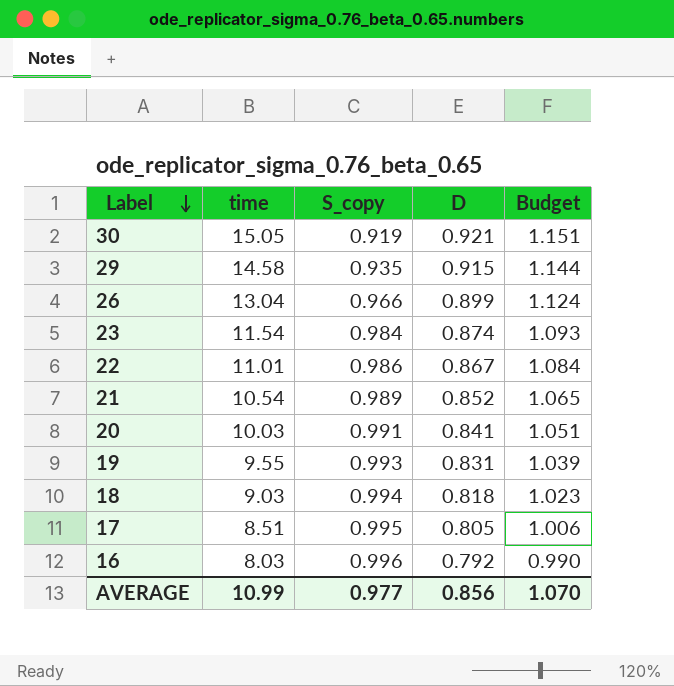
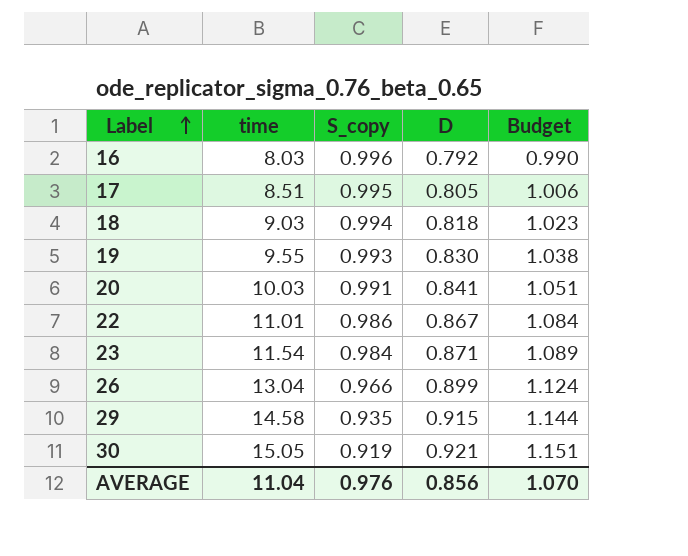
row order: Label descending -> Label ascending
row 21: 10.54 | 0.989 | 0.852 | 1.065 -> none
19 | D: 0.831 -> 0.830
19 | Budget: 1.039 -> 1.038
23 | D: 0.874 -> 0.871
23 | Budget: 1.093 -> 1.089
AVERAGE | time: 10.99 -> 11.04
AVERAGE | S_copy: 0.977 -> 0.976

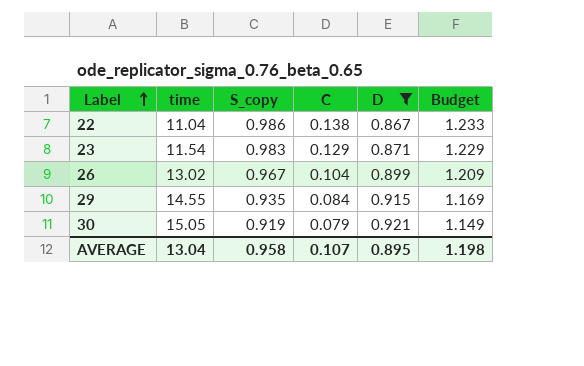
filter: none -> D >= 0.867
column C | position: none -> 4
column Budget | formula: [D] * 1.25 -> [S_copy] * 1.25
22 | time: 11.01 -> 11.04
23 | S_copy: 0.984 -> 0.983
26 | time: 13.04 -> 13.02
26 | S_copy: 0.966 -> 0.967
29 | time: 14.58 -> 14.55
AVERAGE | time: 11.04 -> 13.04
AVERAGE | S_copy: 0.976 -> 0.958
AVERAGE | D: 0.856 -> 0.895
AVERAGE | Budget: 1.070 -> 1.198

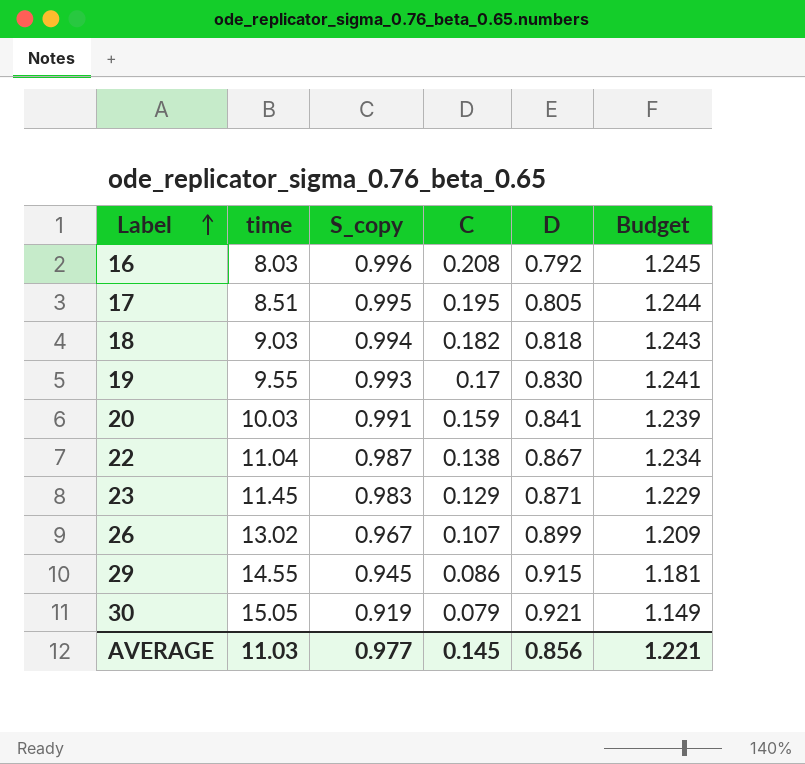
filter: D >= 0.867 -> none
22 | S_copy: 0.986 -> 0.987
22 | Budget: 1.233 -> 1.234
23 | time: 11.54 -> 11.45
26 | C: 0.104 -> 0.107
29 | S_copy: 0.935 -> 0.945
29 | C: 0.084 -> 0.086
29 | Budget: 1.169 -> 1.181
AVERAGE | time: 13.04 -> 11.03
AVERAGE | S_copy: 0.958 -> 0.977
AVERAGE | C: 0.107 -> 0.145
AVERAGE | D: 0.895 -> 0.856
AVERAGE | Budget: 1.198 -> 1.221

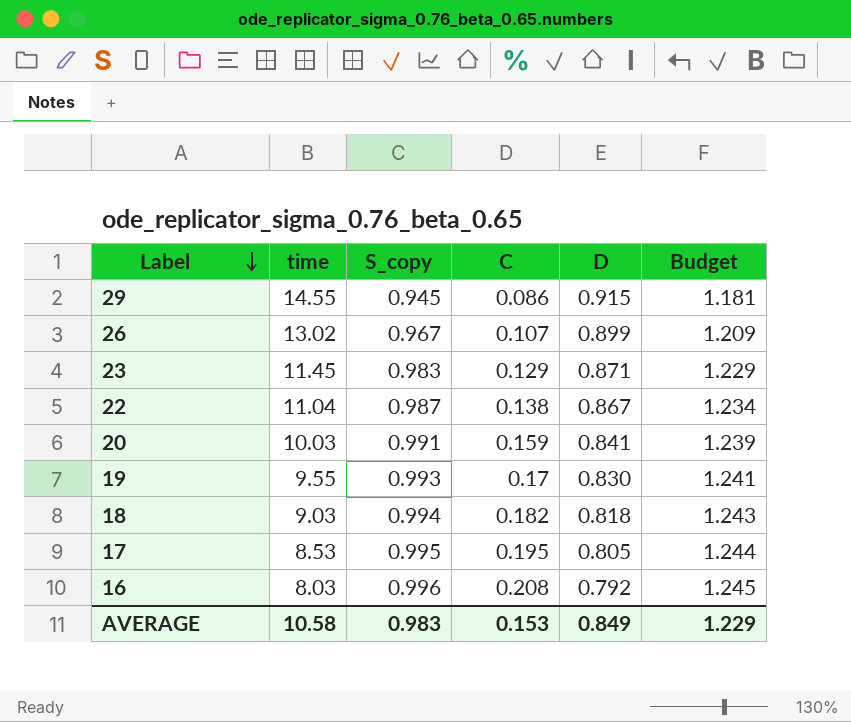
row order: Label ascending -> Label descending
row 30: 15.05 | 0.919 | 0.079 | 0.921 | 1.149 -> none
17 | time: 8.51 -> 8.53
AVERAGE | time: 11.03 -> 10.58
AVERAGE | S_copy: 0.977 -> 0.983
AVERAGE | C: 0.145 -> 0.153
AVERAGE | D: 0.856 -> 0.849
AVERAGE | Budget: 1.221 -> 1.229

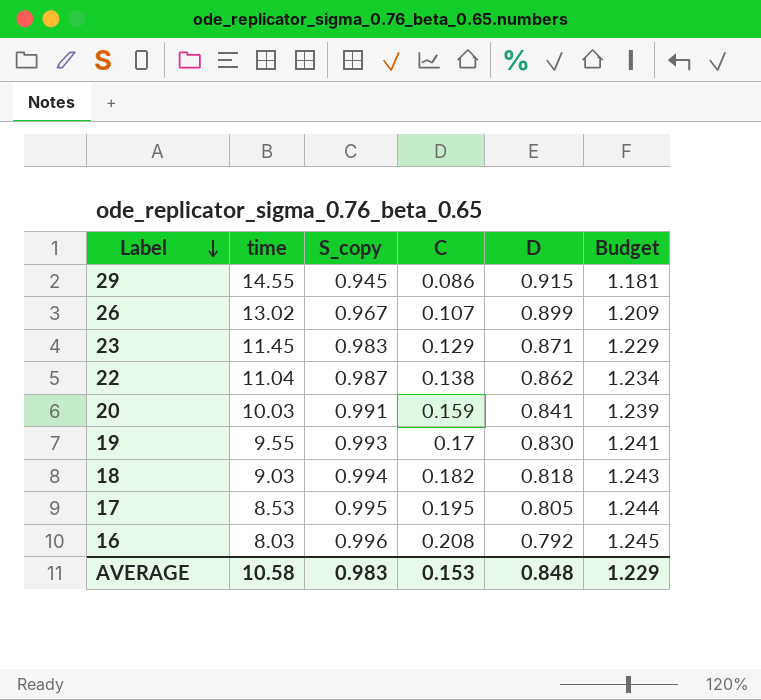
22 | D: 0.867 -> 0.862
AVERAGE | D: 0.849 -> 0.848

